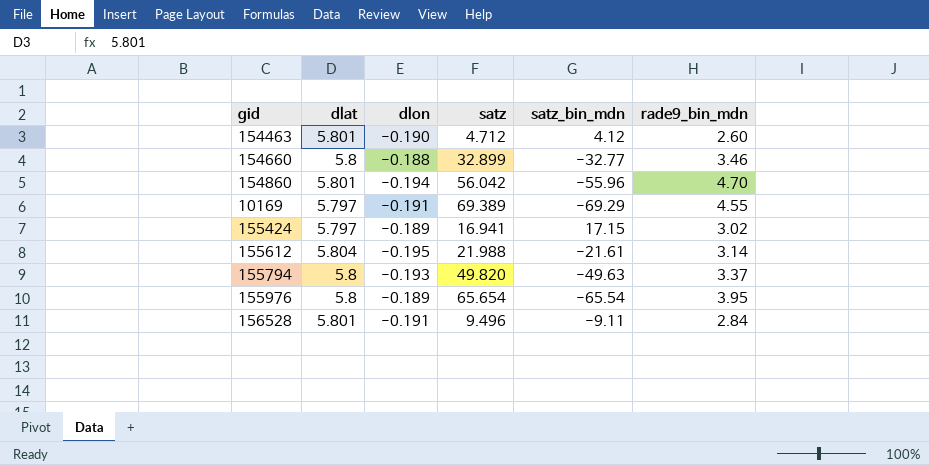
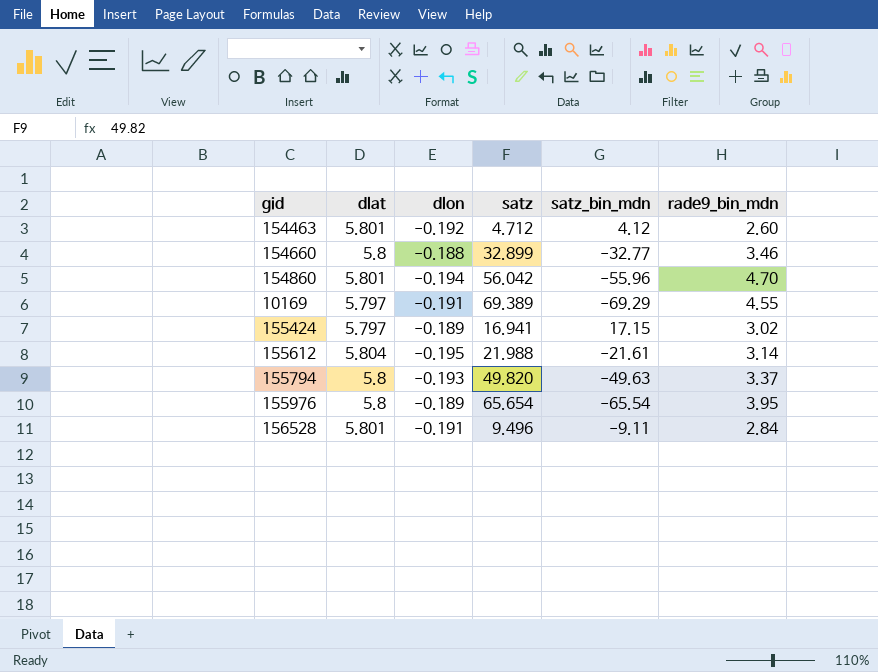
154463 | dlon: -0.190 -> -0.192

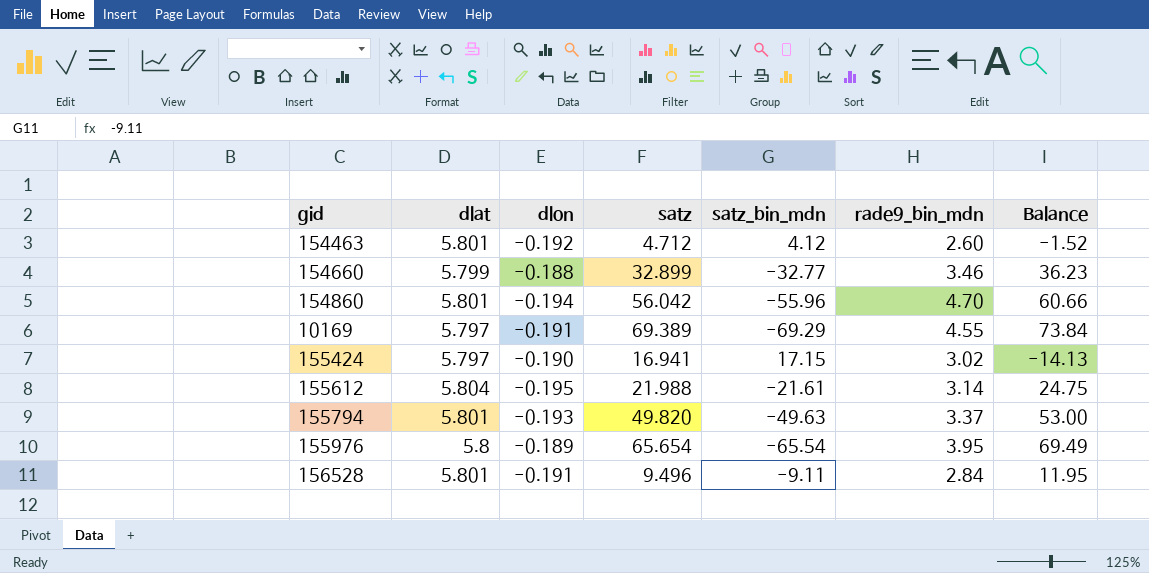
column Balance | formula: none -> [rade9_bin_mdn] - [satz_bin_mdn]
154660 | dlat: 5.8 -> 5.799
155424 | dlon: -0.189 -> -0.190
155794 | dlat: 5.8 -> 5.801

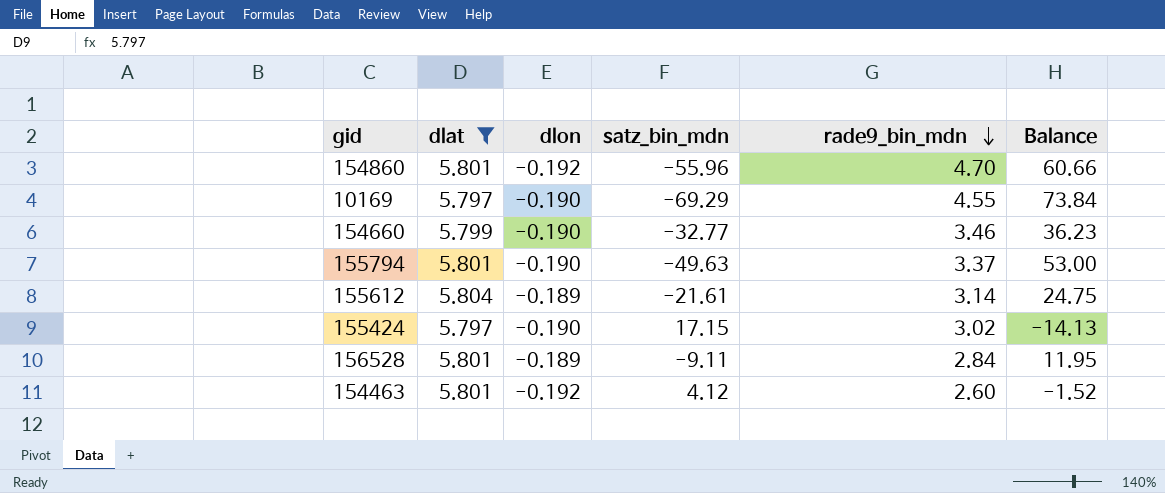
filter: none -> dlat != 5.8
row order: none -> rade9_bin_mdn descending
column satz | position: 4 -> none
154860 | dlon: -0.194 -> -0.192
10169 | dlon: -0.191 -> -0.190
154660 | dlon: -0.188 -> -0.190
155794 | dlon: -0.193 -> -0.190
155612 | dlon: -0.195 -> -0.189
156528 | dlon: -0.191 -> -0.189

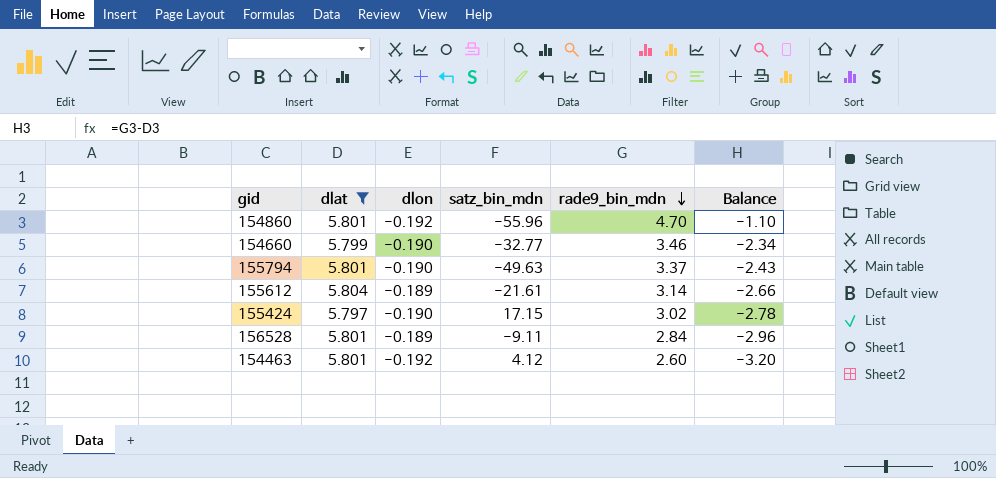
column Balance | formula: [rade9_bin_mdn] - [satz_bin_mdn] -> [rade9_bin_mdn] - [dlat]
row 10169: 5.797 | -0.190 | -69.29 | 4.55 | 73.84 -> none

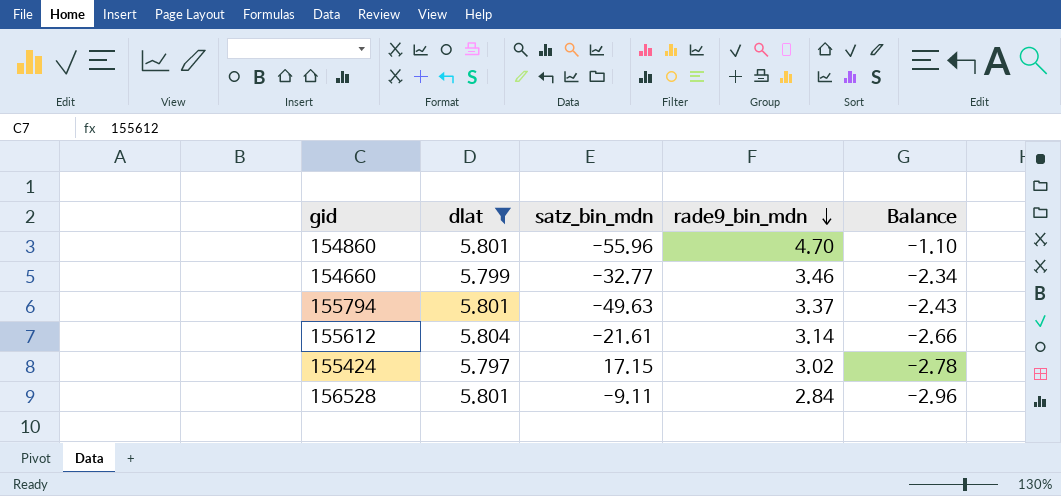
column dlon | position: 3 -> none
row 154463: 5.801 | -0.192 | 4.12 | 2.60 | -3.20 -> none

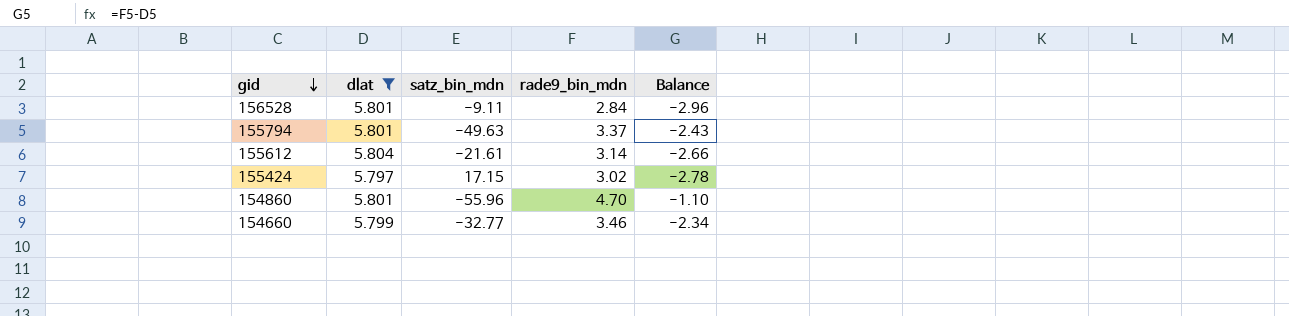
row order: rade9_bin_mdn descending -> gid descending

